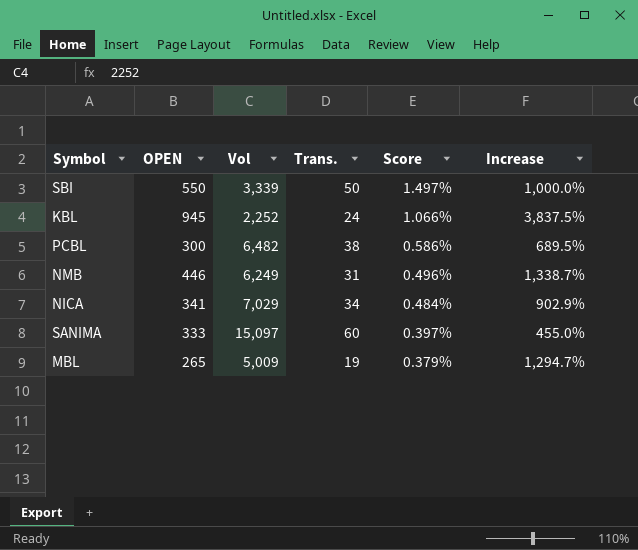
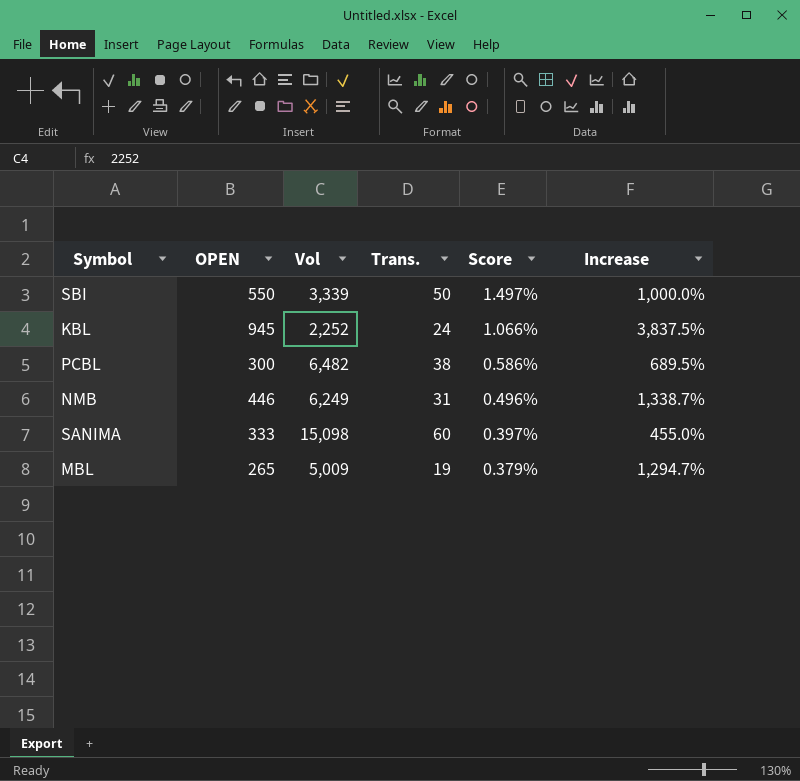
row NICA: 341 | 7,029 | 34 | 0.484% | 902.9% -> none
SANIMA | Vol: 15,097 -> 15,098

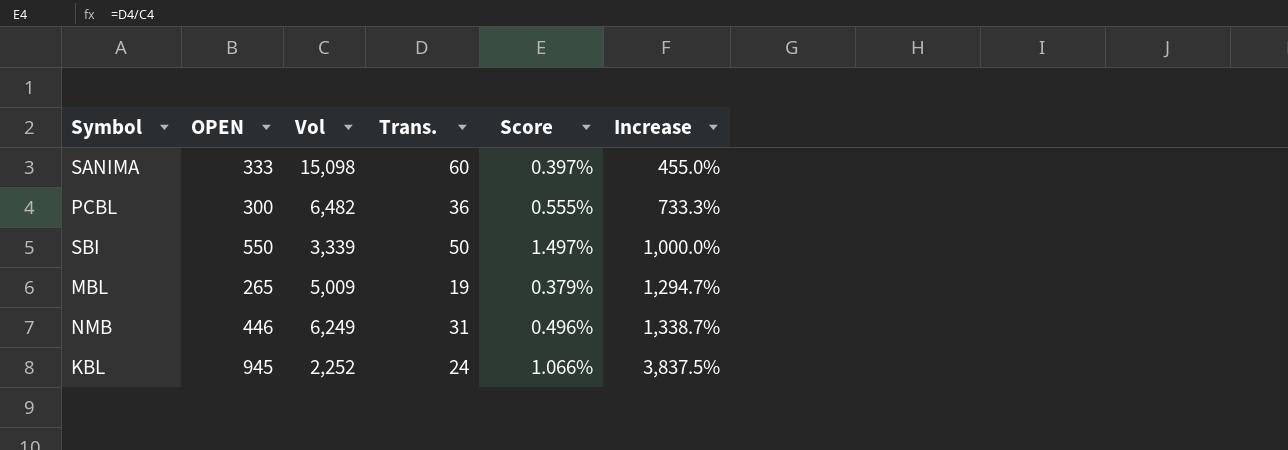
row order: Score descending -> Increase ascending
PCBL | Trans.: 38 -> 36
PCBL | Score: 0.586% -> 0.555%
PCBL | Increase: 689.5% -> 733.3%

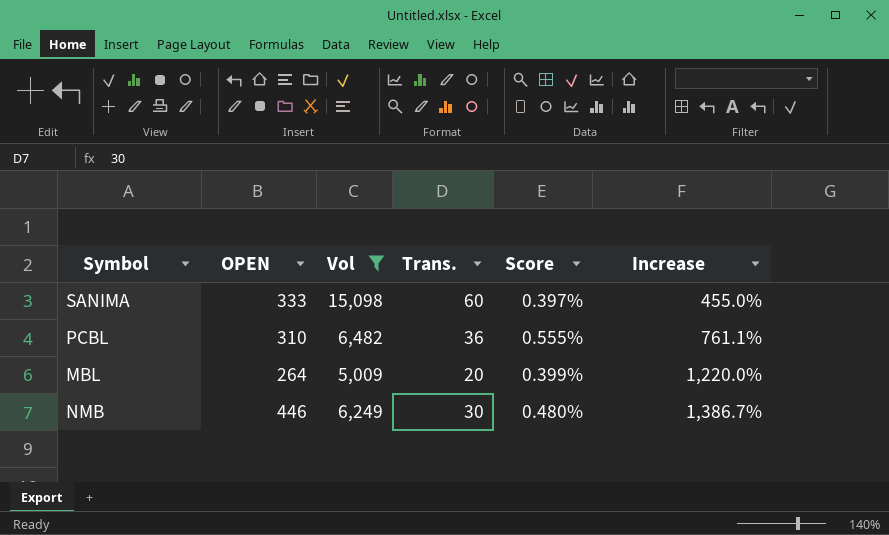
filter: none -> Vol >= 5,009
PCBL | OPEN: 300 -> 310
PCBL | Increase: 733.3% -> 761.1%
MBL | OPEN: 265 -> 264
MBL | Trans.: 19 -> 20
MBL | Score: 0.379% -> 0.399%
MBL | Increase: 1,294.7% -> 1,220.0%
NMB | Trans.: 31 -> 30
NMB | Score: 0.496% -> 0.480%
NMB | Increase: 1,338.7% -> 1,386.7%

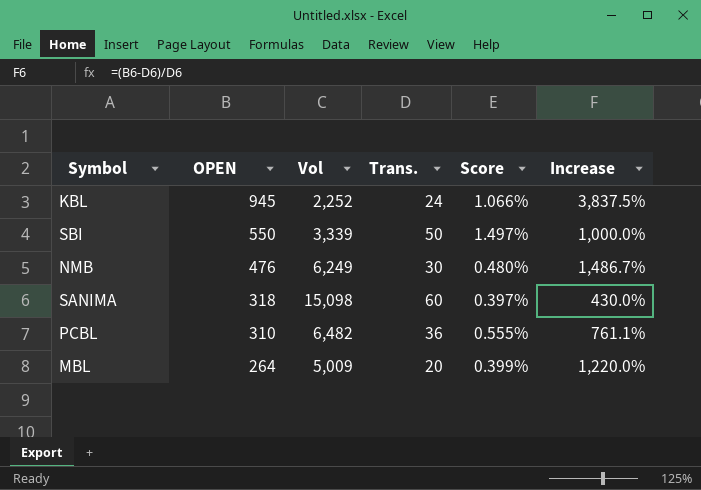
filter: Vol >= 5,009 -> none
row order: Increase ascending -> OPEN descending
NMB | OPEN: 446 -> 476
NMB | Increase: 1,386.7% -> 1,486.7%
SANIMA | OPEN: 333 -> 318
SANIMA | Increase: 455.0% -> 430.0%

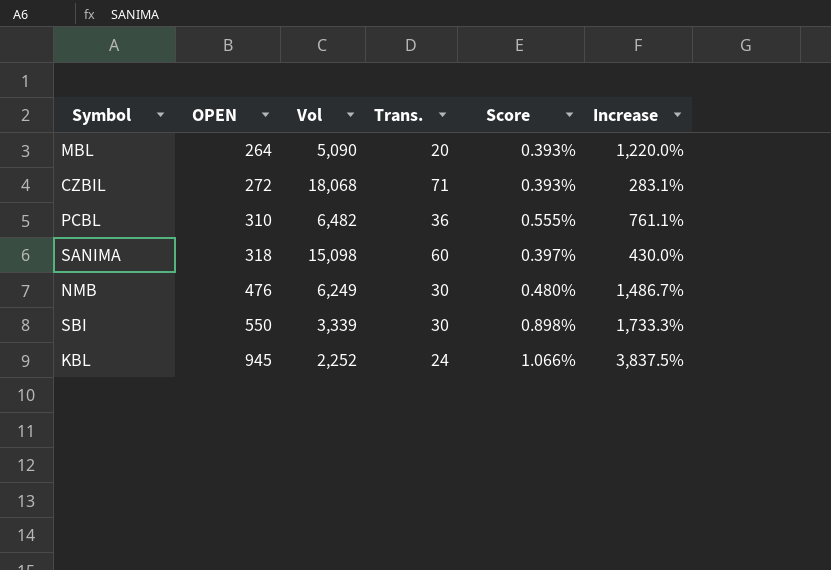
row order: OPEN descending -> OPEN ascending
MBL | Vol: 5,009 -> 5,090
MBL | Score: 0.399% -> 0.393%
row CZBIL: none -> 272 | 18,068 | 71 | 0.393% | 283.1%
SBI | Trans.: 50 -> 30
SBI | Score: 1.497% -> 0.898%
SBI | Increase: 1,000.0% -> 1,733.3%

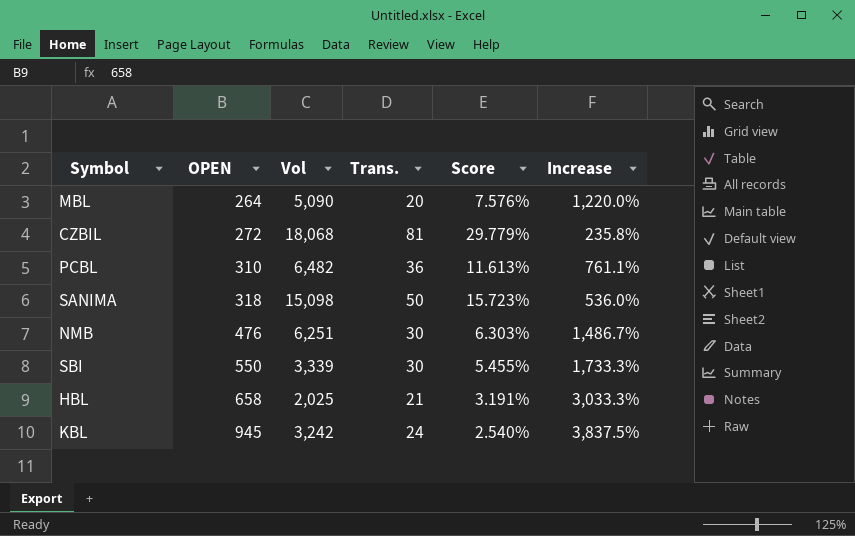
column Score | formula: [Trans.] / [Vol] -> [Trans.] / [OPEN]
CZBIL | Trans.: 71 -> 81
CZBIL | Increase: 283.1% -> 235.8%
SANIMA | Trans.: 60 -> 50
SANIMA | Increase: 430.0% -> 536.0%
NMB | Vol: 6,249 -> 6,251
row HBL: none -> 658 | 2,025 | 21 | 3.191% | 3,033.3%
KBL | Vol: 2,252 -> 3,242

